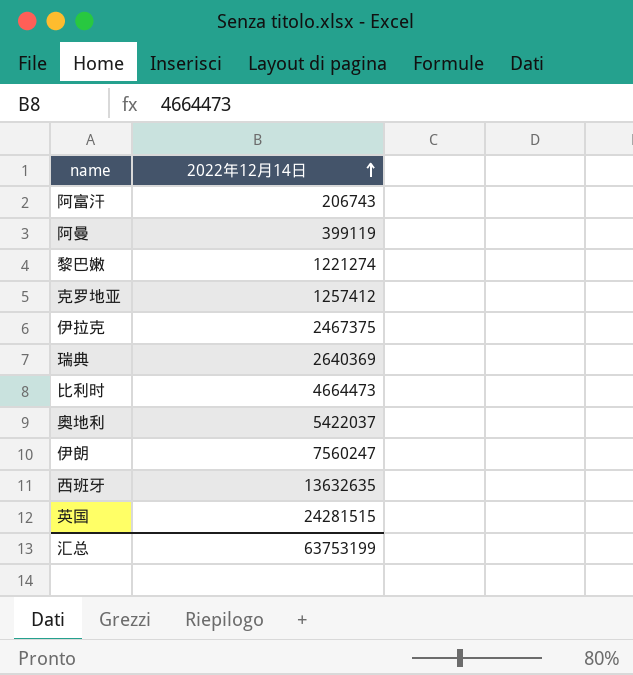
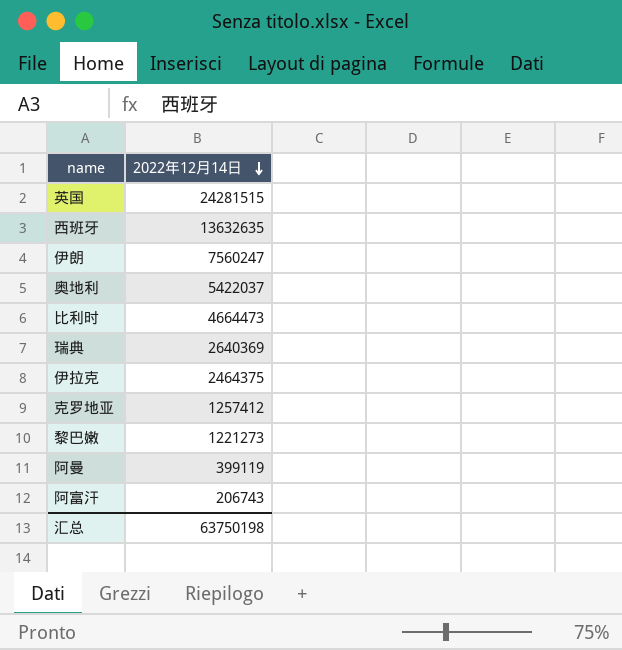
row order: 2022年12月14日 ascending -> 2022年12月14日 descending
伊拉克 | 2022年12月14日: 2467375 -> 2464375
黎巴嫩 | 2022年12月14日: 1221274 -> 1221273
汇总 | 2022年12月14日: 63753199 -> 63750198

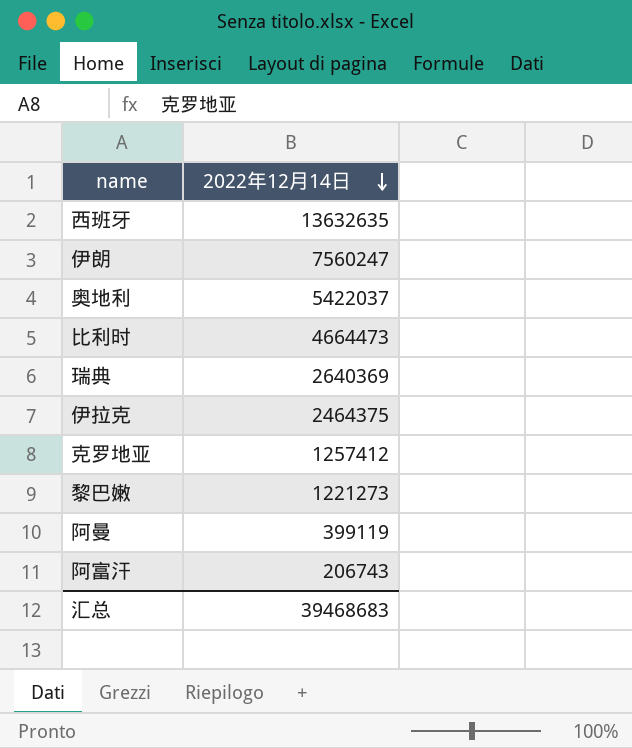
row 英国: 24281515 -> none
汇总 | 2022年12月14日: 63750198 -> 39468683

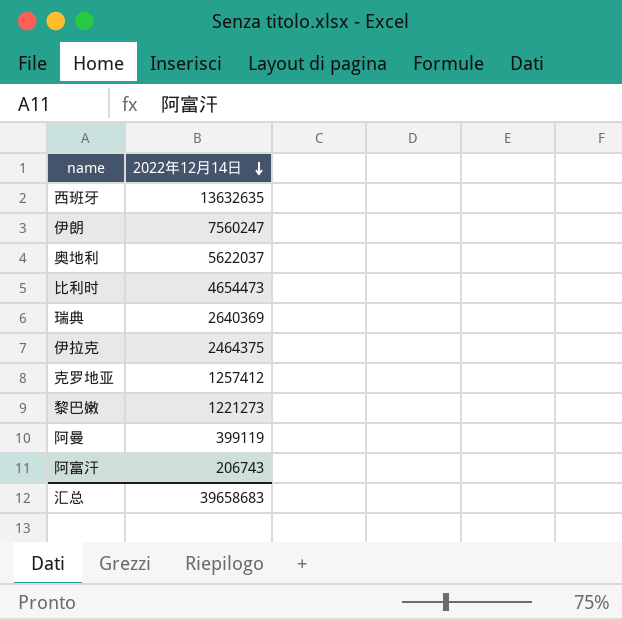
奥地利 | 2022年12月14日: 5422037 -> 5622037
比利时 | 2022年12月14日: 4664473 -> 4654473
汇总 | 2022年12月14日: 39468683 -> 39658683

